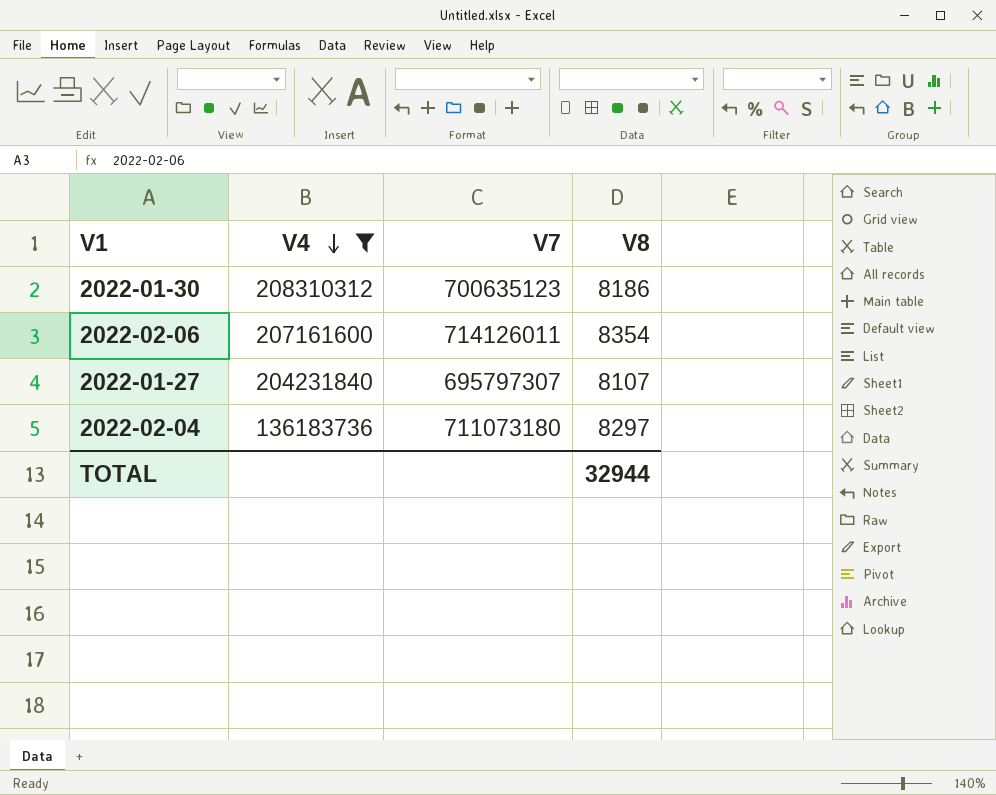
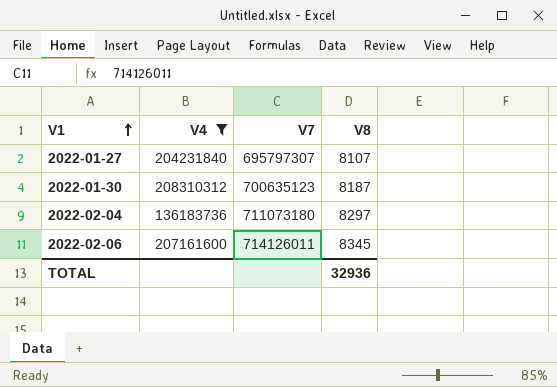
row order: V4 descending -> V1 ascending
2022-01-30 | V8: 8186 -> 8187
2022-02-06 | V8: 8354 -> 8345
TOTAL | V8: 32944 -> 32936

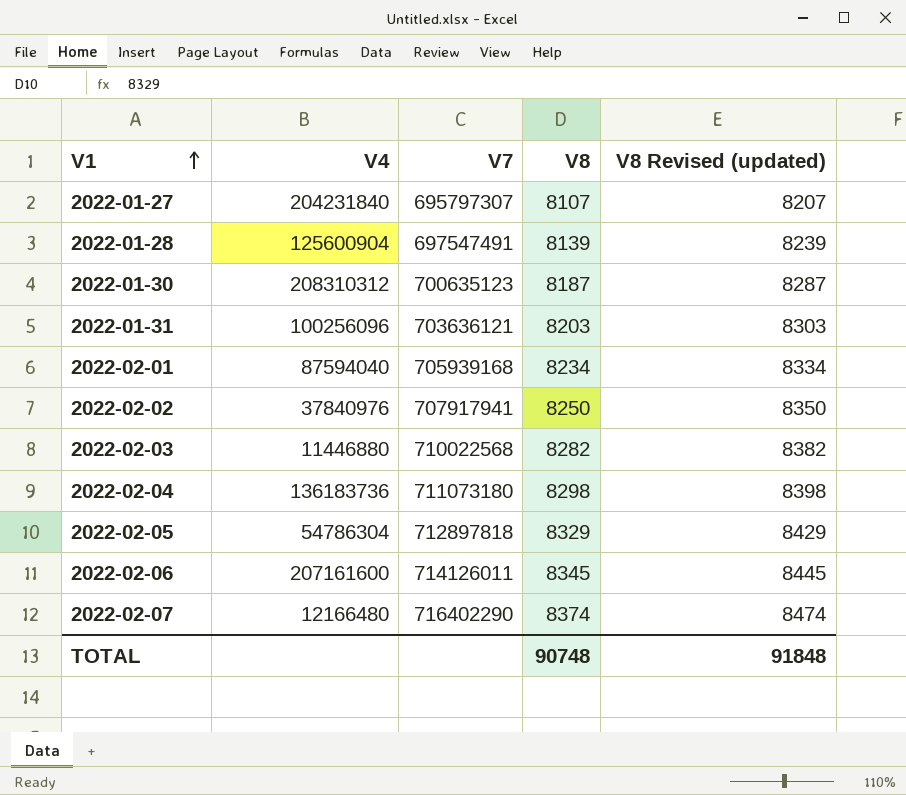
filter: V4 >= 136183736 -> none
column V8 Revised (updated) | formula: none -> [V8] + 100
2022-02-04 | V8: 8297 -> 8298
TOTAL | V8: 32936 -> 90748

